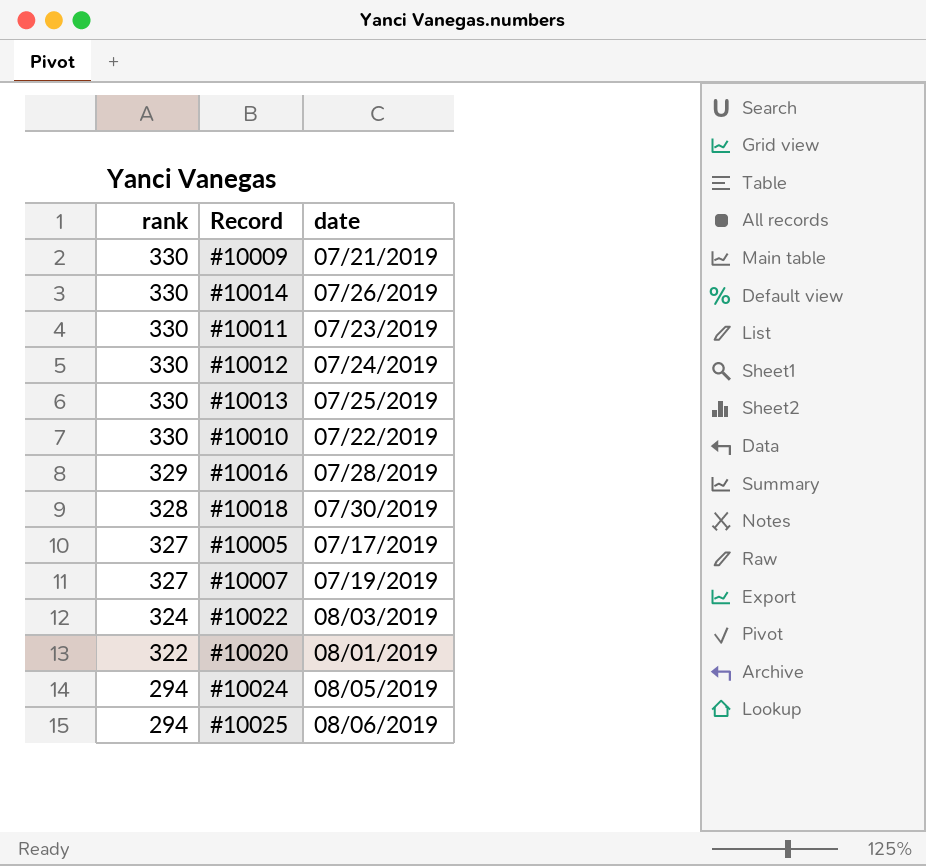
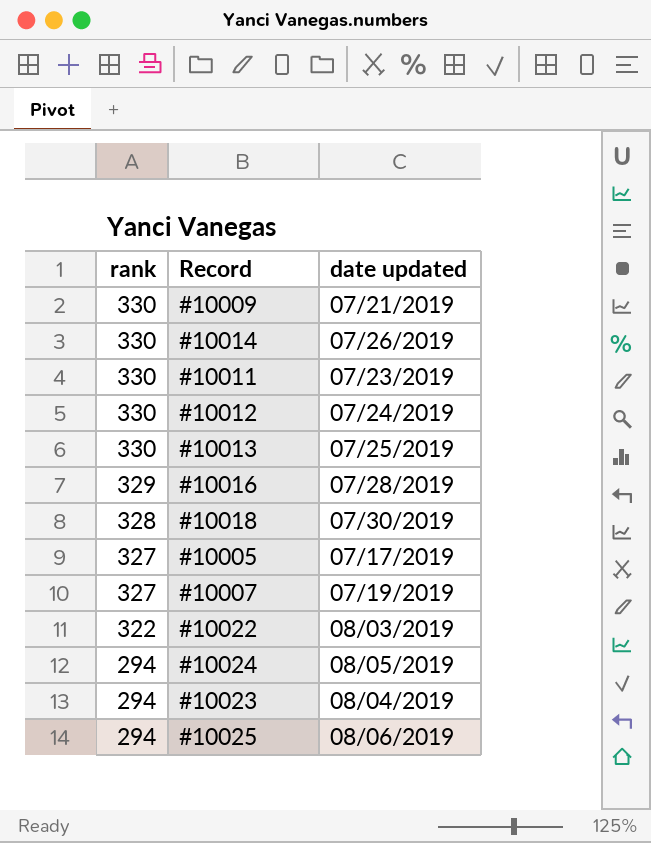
column name: date -> date updated
row #10010: 330 | 07/22/2019 -> none
row #10020: 322 | 08/01/2019 -> none
#10022 | rank: 324 -> 322
row #10023: none -> 294 | 08/04/2019

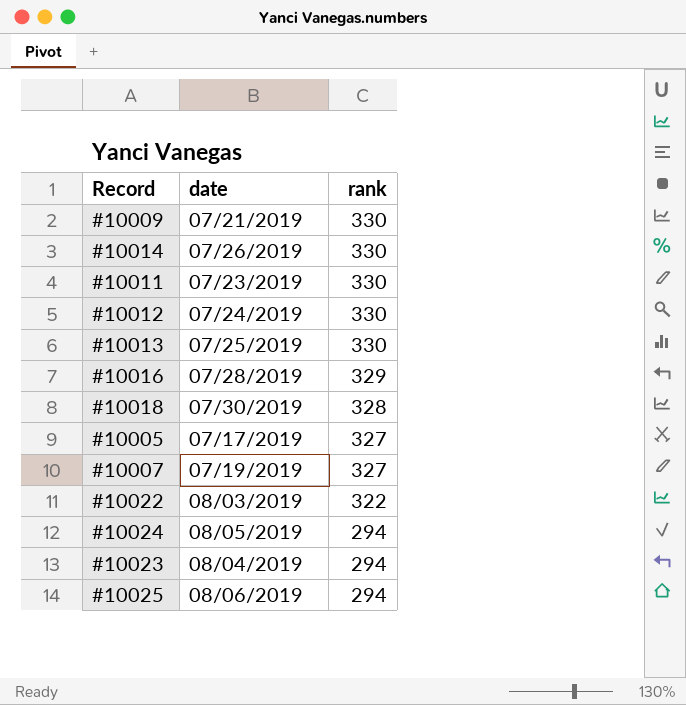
column name: date updated -> date
column rank | position: 1 -> 3

